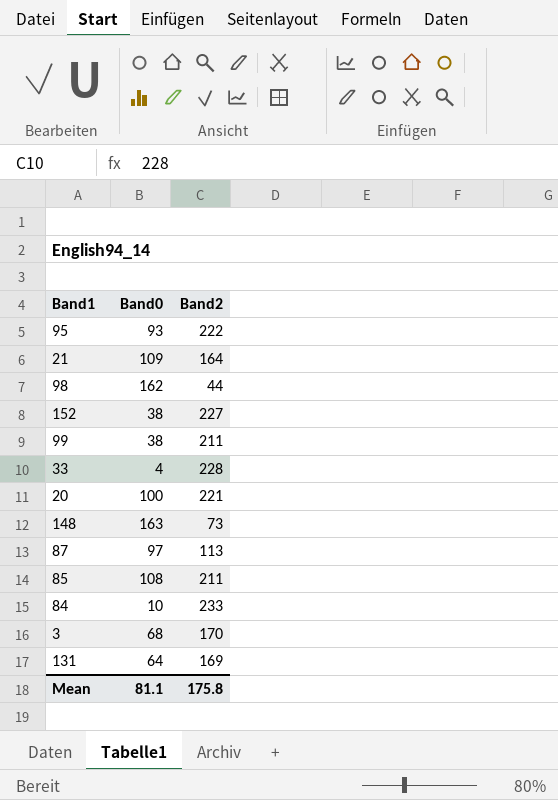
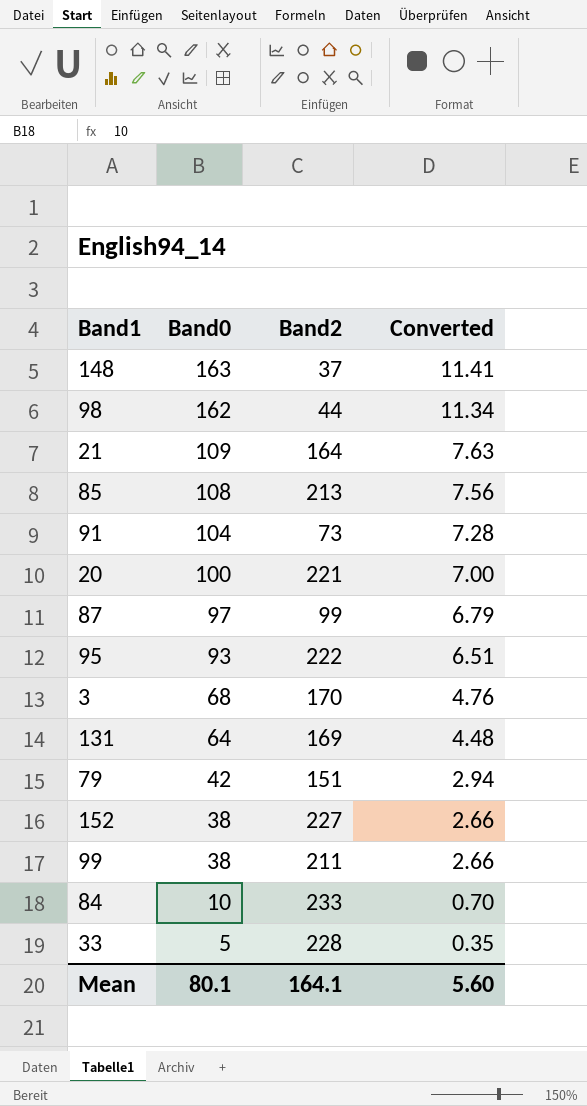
row order: none -> Band0 descending
column Converted | formula: none -> [Band0] * 0.07
148 | Band2: 73 -> 37
85 | Band2: 211 -> 213
row 91: none -> 104 | 73 | 7.28
87 | Band2: 113 -> 99
row 79: none -> 42 | 151 | 2.94
33 | Band0: 4 -> 5
Mean | Band0: 81.1 -> 80.1
Mean | Band2: 175.8 -> 164.1

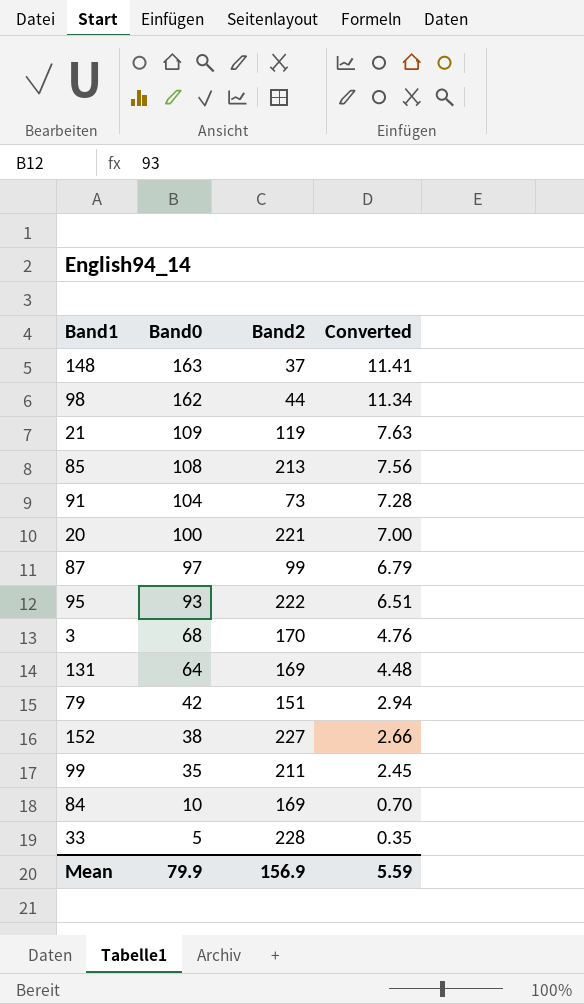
21 | Band2: 164 -> 119
99 | Band0: 38 -> 35
99 | Converted: 2.66 -> 2.45
84 | Band2: 233 -> 169
Mean | Band0: 80.1 -> 79.9
Mean | Band2: 164.1 -> 156.9
Mean | Converted: 5.60 -> 5.59

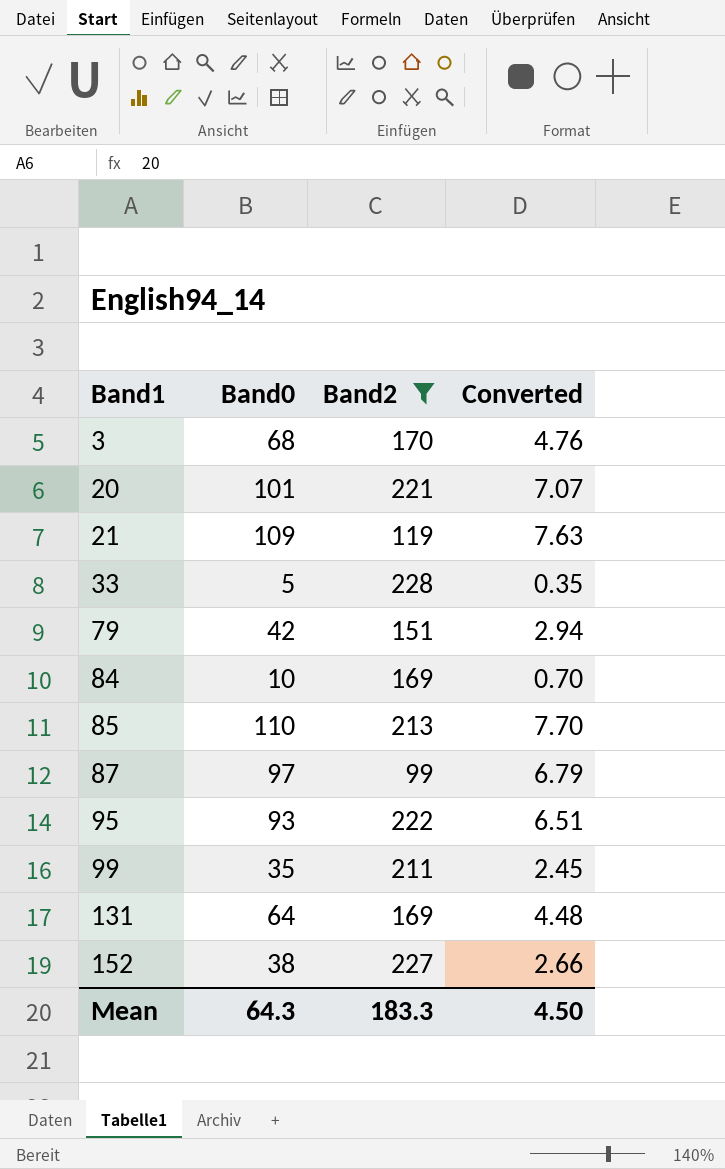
filter: none -> Band2 >= 99
row order: Band0 descending -> Band1 ascending
20 | Band0: 100 -> 101
20 | Converted: 7.00 -> 7.07
85 | Band0: 108 -> 110
85 | Converted: 7.56 -> 7.70
Mean | Band0: 79.9 -> 64.3
Mean | Band2: 156.9 -> 183.3
Mean | Converted: 5.59 -> 4.50

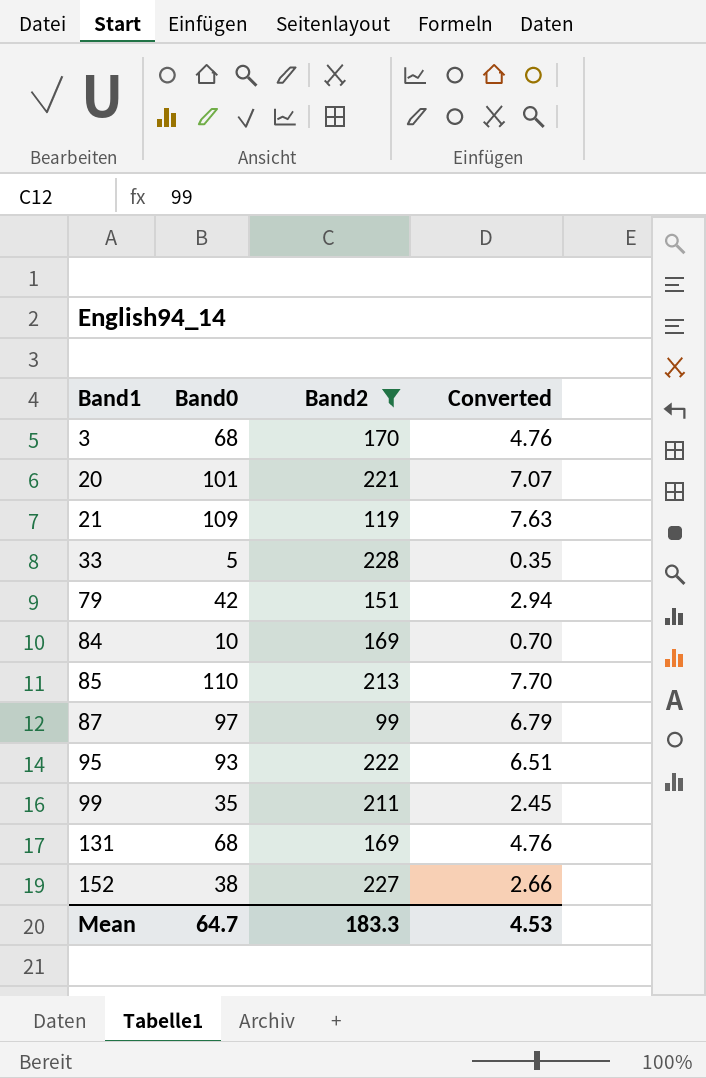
131 | Band0: 64 -> 68
131 | Converted: 4.48 -> 4.76
Mean | Band0: 64.3 -> 64.7
Mean | Converted: 4.50 -> 4.53

